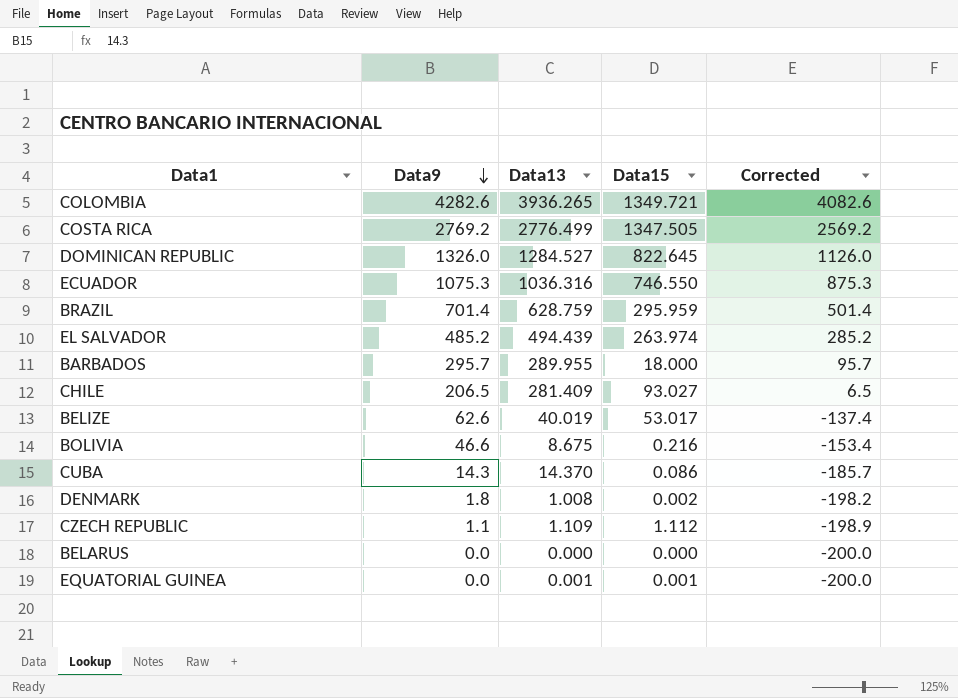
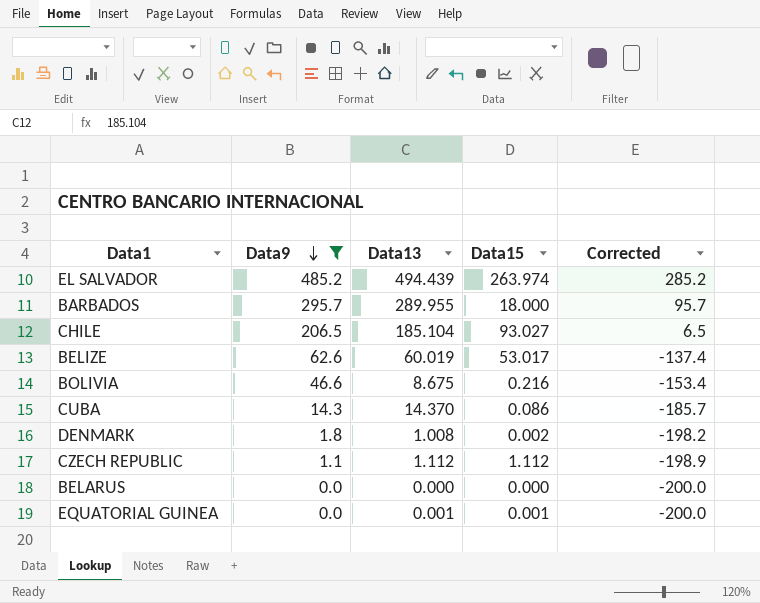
filter: none -> Data9 <= 485.2
CHILE | Data13: 281.409 -> 185.104
BELIZE | Data13: 40.019 -> 60.019
CZECH REPUBLIC | Data13: 1.109 -> 1.112

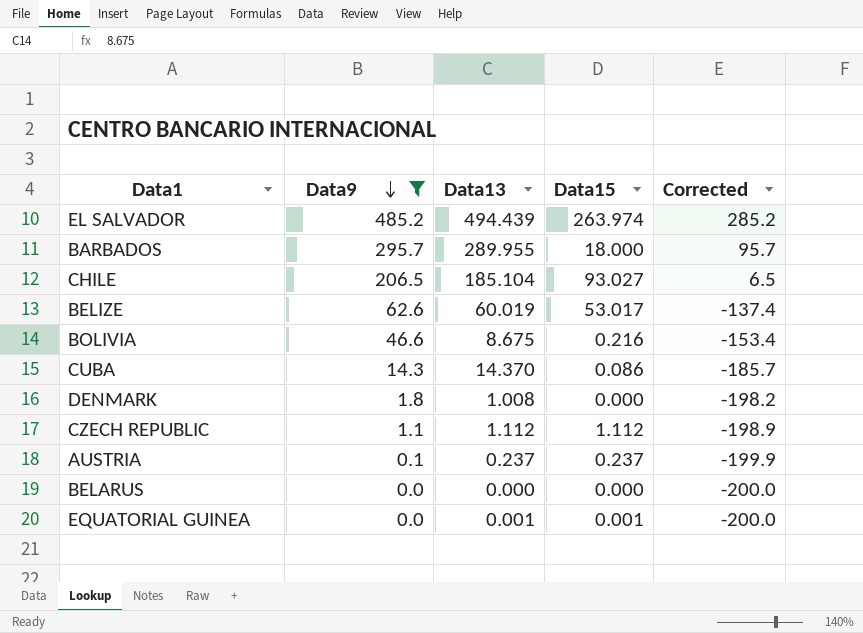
DENMARK | Data15: 0.002 -> 0.000
row AUSTRIA: none -> 0.1 | 0.237 | 0.237 | -199.9

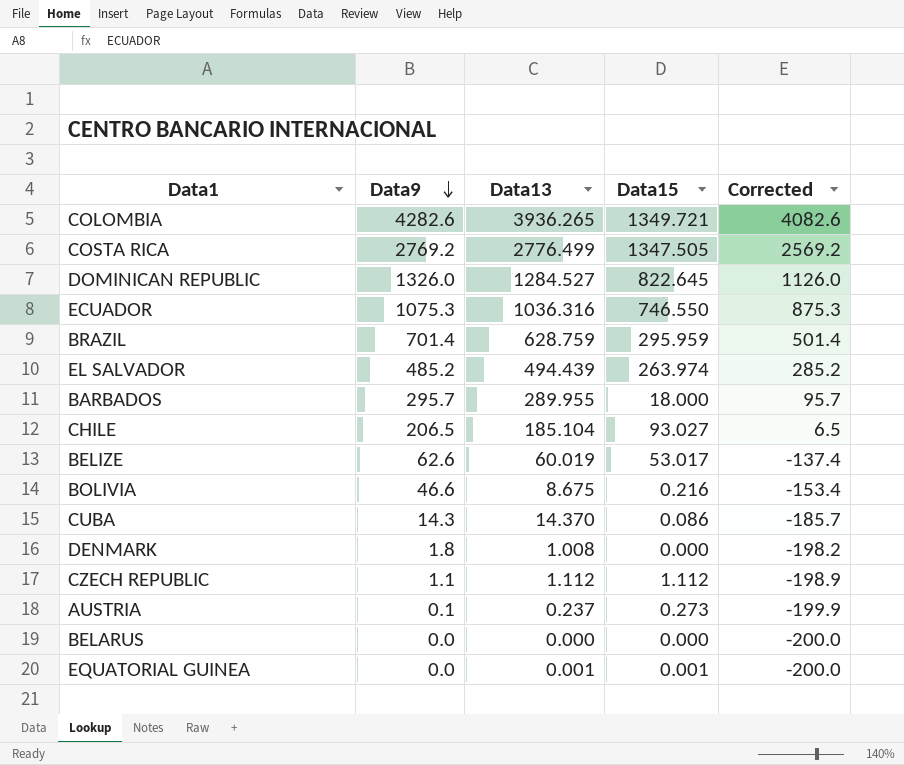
filter: Data9 <= 485.2 -> none
AUSTRIA | Data15: 0.237 -> 0.273

